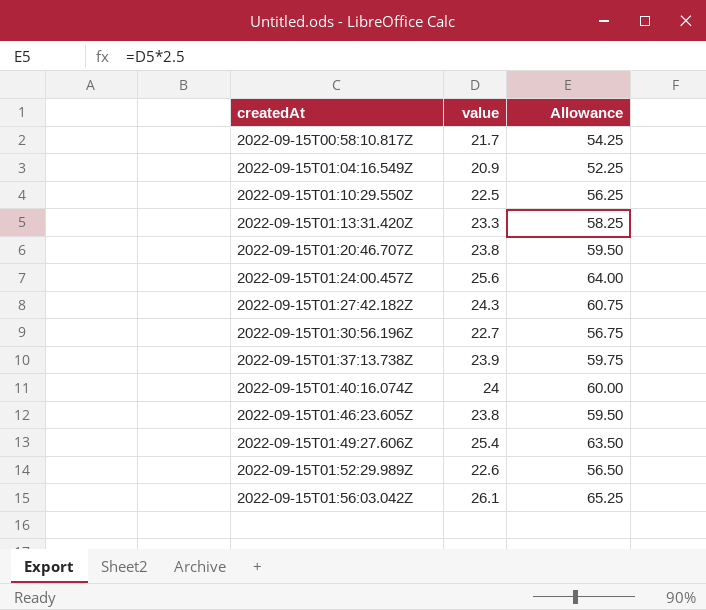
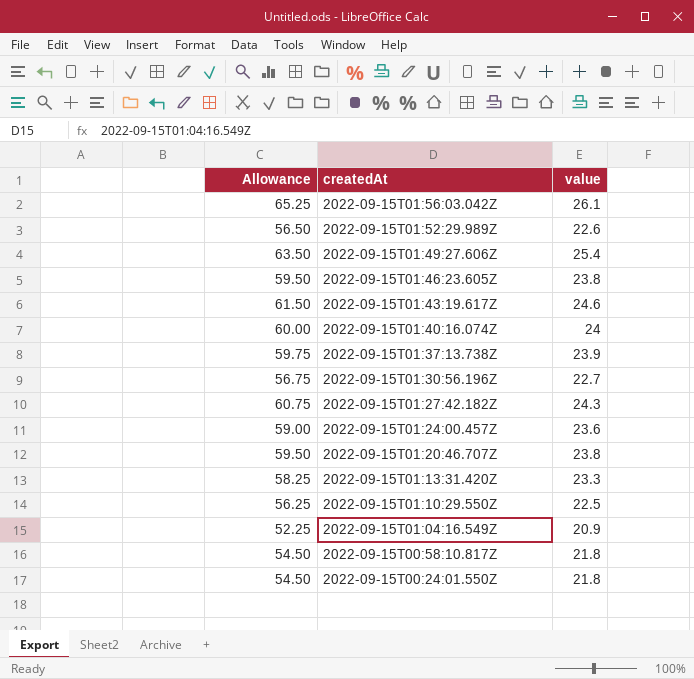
row order: createdAt ascending -> createdAt descending
column Allowance | position: 3 -> 1
row 2022-09-15T01:43:19.617Z: none -> 61.50 | 24.6
2022-09-15T01:24:00.457Z | Allowance: 64.00 -> 59.00
2022-09-15T01:24:00.457Z | value: 25.6 -> 23.6
2022-09-15T00:58:10.817Z | Allowance: 54.25 -> 54.50
2022-09-15T00:58:10.817Z | value: 21.7 -> 21.8
row 2022-09-15T00:24:01.550Z: none -> 54.50 | 21.8

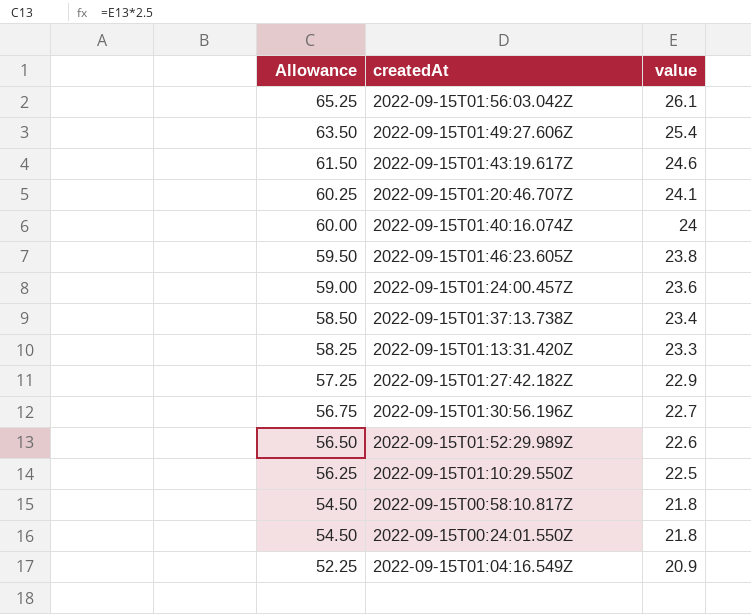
row order: createdAt descending -> Allowance descending
2022-09-15T01:20:46.707Z | Allowance: 59.50 -> 60.25
2022-09-15T01:20:46.707Z | value: 23.8 -> 24.1
2022-09-15T01:37:13.738Z | Allowance: 59.75 -> 58.50
2022-09-15T01:37:13.738Z | value: 23.9 -> 23.4
2022-09-15T01:27:42.182Z | Allowance: 60.75 -> 57.25
2022-09-15T01:27:42.182Z | value: 24.3 -> 22.9

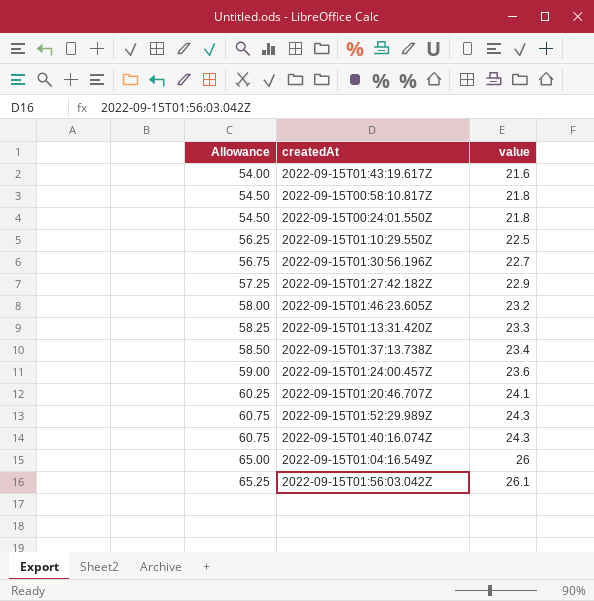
row order: Allowance descending -> Allowance ascending
row 2022-09-15T01:49:27.606Z: 63.50 | 25.4 -> none
2022-09-15T01:43:19.617Z | Allowance: 61.50 -> 54.00
2022-09-15T01:43:19.617Z | value: 24.6 -> 21.6
2022-09-15T01:46:23.605Z | Allowance: 59.50 -> 58.00
2022-09-15T01:46:23.605Z | value: 23.8 -> 23.2
2022-09-15T01:52:29.989Z | Allowance: 56.50 -> 60.75
2022-09-15T01:52:29.989Z | value: 22.6 -> 24.3
2022-09-15T01:40:16.074Z | Allowance: 60.00 -> 60.75
2022-09-15T01:40:16.074Z | value: 24 -> 24.3
2022-09-15T01:04:16.549Z | Allowance: 52.25 -> 65.00
2022-09-15T01:04:16.549Z | value: 20.9 -> 26

